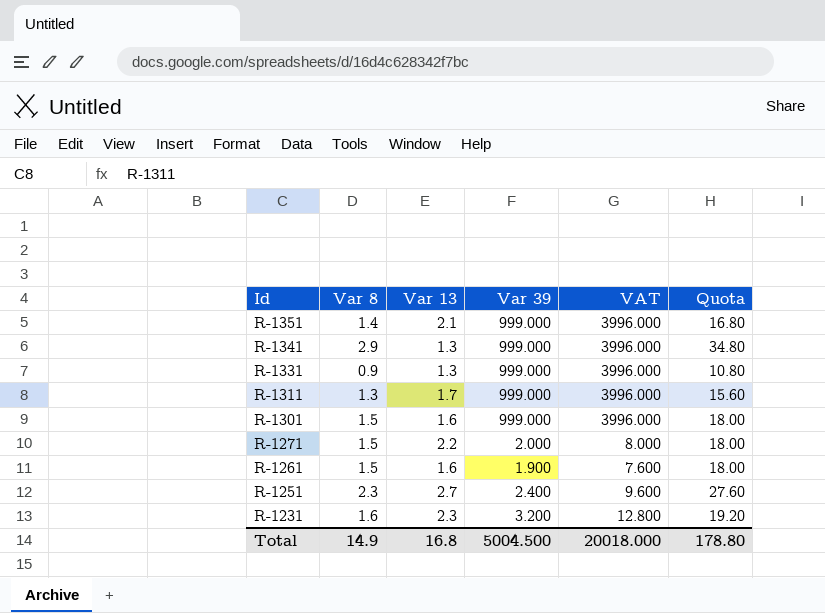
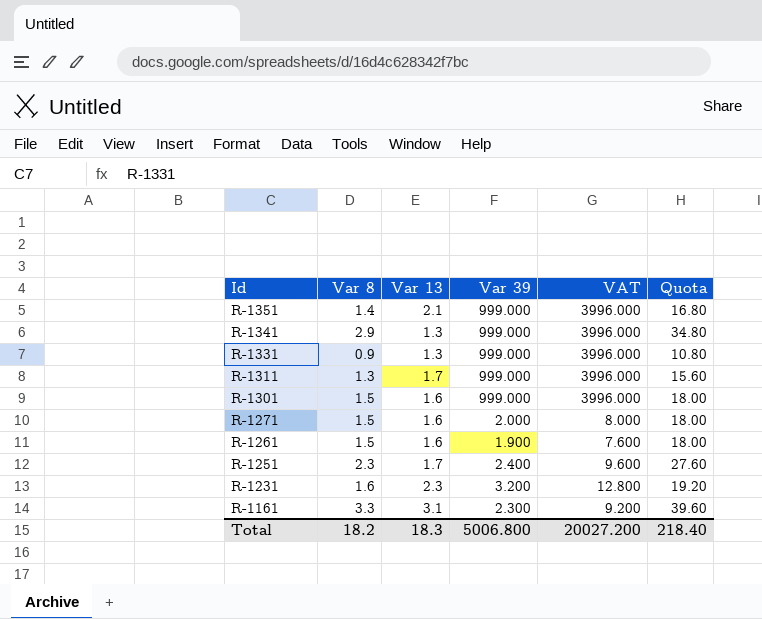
R-1271 | Var 13: 2.2 -> 1.6
R-1251 | Var 13: 2.7 -> 1.7
row R-1161: none -> 3.3 | 3.1 | 2.300 | 9.200 | 39.60
Total | Var 8: 14.9 -> 18.2
Total | Var 13: 16.8 -> 18.3
Total | Var 39: 5004.500 -> 5006.800
Total | VAT: 20018.000 -> 20027.200
Total | Quota: 178.80 -> 218.40

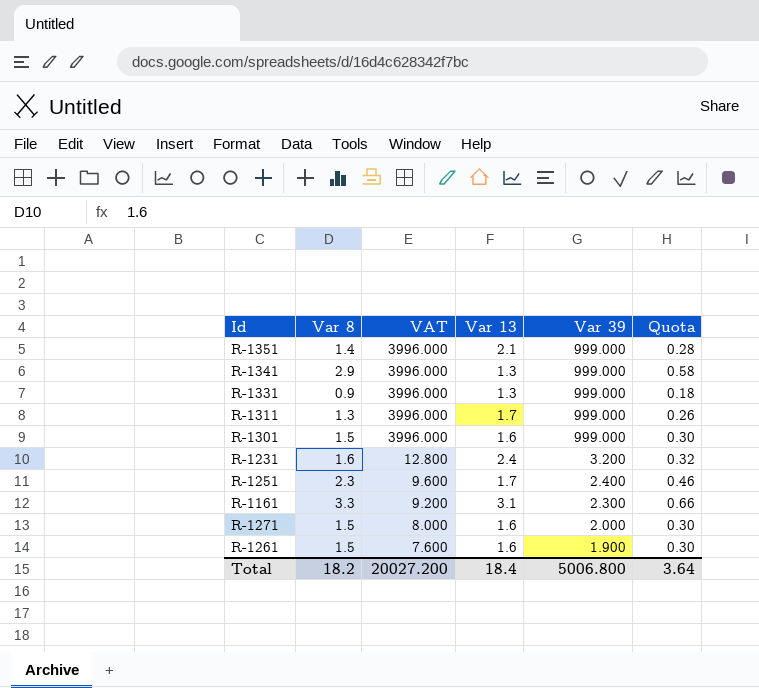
row order: Id descending -> VAT descending
column VAT | position: 5 -> 3
column Quota | formula: [Var 8] * 12 -> [Var 8] * 0.2
R-1231 | Var 13: 2.3 -> 2.4
Total | Var 13: 18.3 -> 18.4
Total | Quota: 218.40 -> 3.64

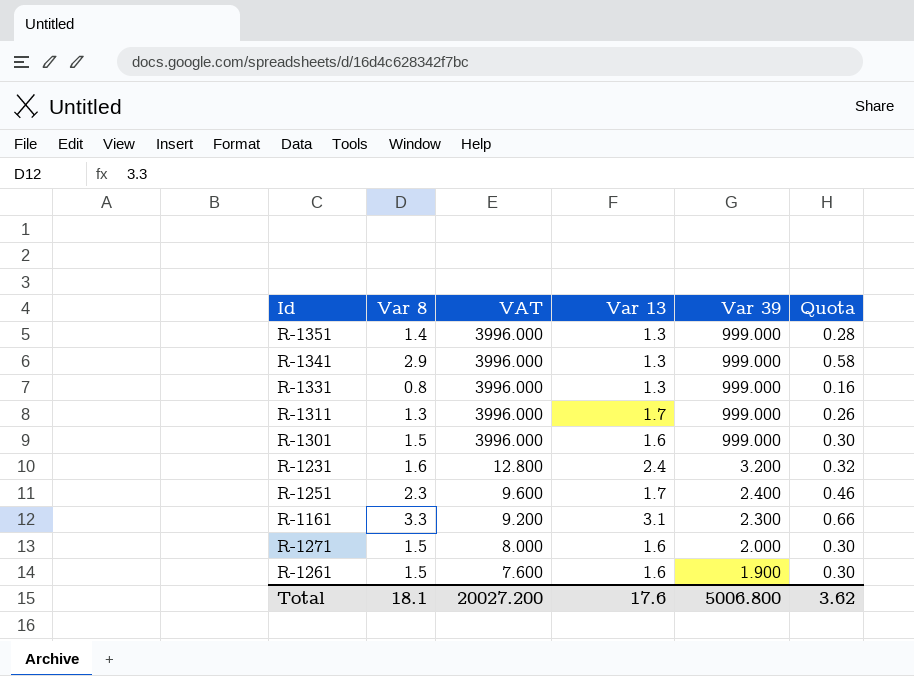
R-1351 | Var 13: 2.1 -> 1.3
R-1331 | Var 8: 0.9 -> 0.8
R-1331 | Quota: 0.18 -> 0.16
Total | Var 8: 18.2 -> 18.1
Total | Var 13: 18.4 -> 17.6
Total | Quota: 3.64 -> 3.62

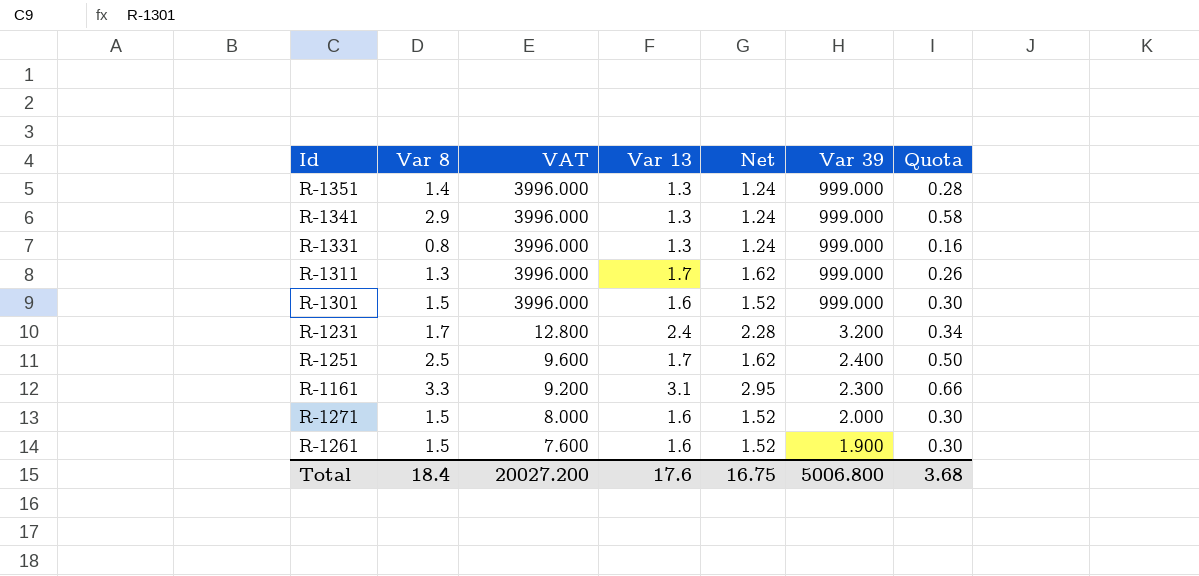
column Net | formula: none -> [Var 13] * 0.95
R-1231 | Var 8: 1.6 -> 1.7
R-1231 | Quota: 0.32 -> 0.34
R-1251 | Var 8: 2.3 -> 2.5
R-1251 | Quota: 0.46 -> 0.50
Total | Var 8: 18.1 -> 18.4
Total | Quota: 3.62 -> 3.68

